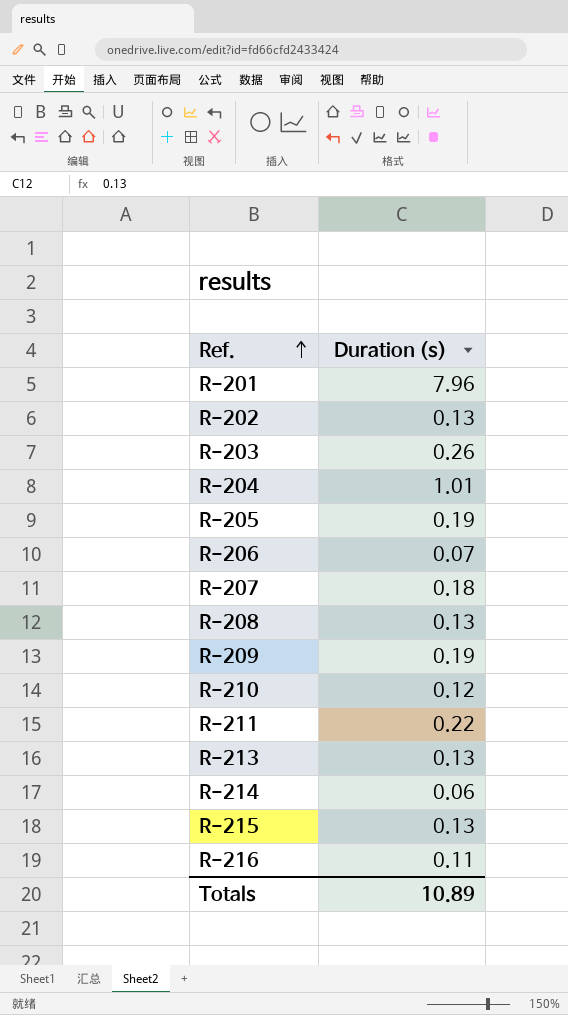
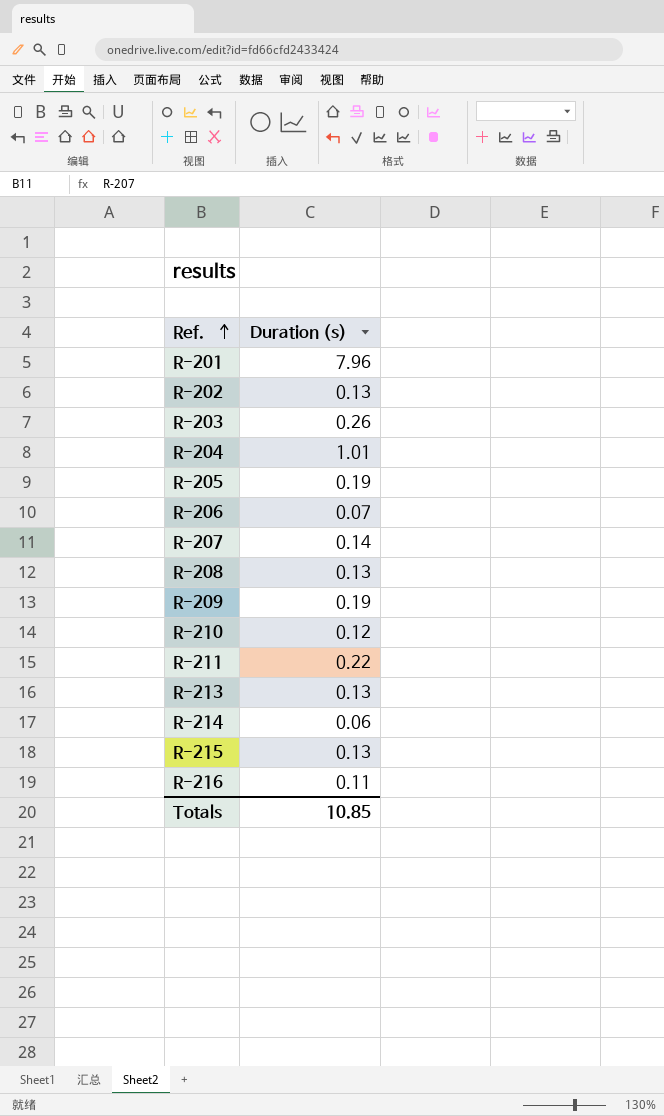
R-207 | Duration (s): 0.18 -> 0.14
Totals | Duration (s): 10.89 -> 10.85

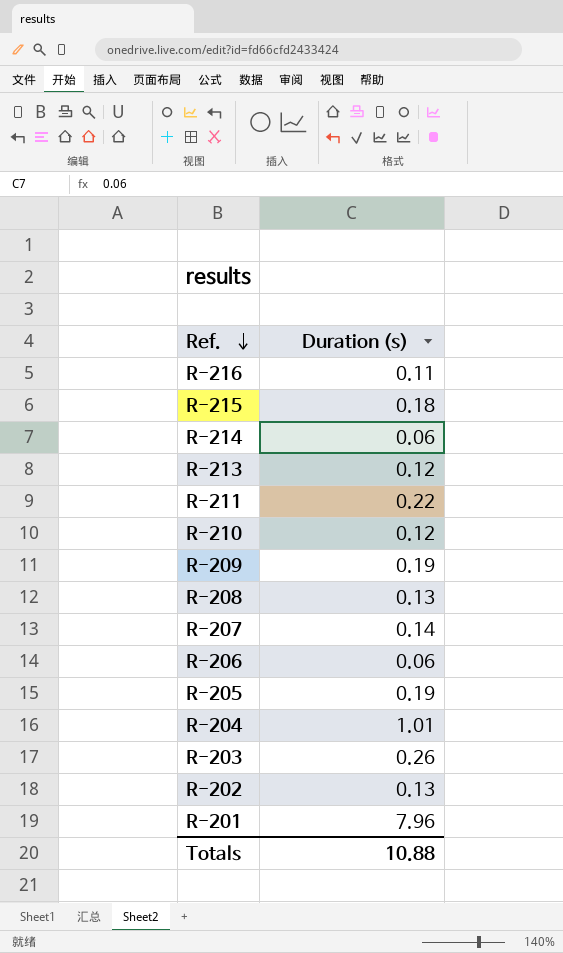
row order: Ref. ascending -> Ref. descending
R-215 | Duration (s): 0.13 -> 0.18
R-213 | Duration (s): 0.13 -> 0.12
R-206 | Duration (s): 0.07 -> 0.06
Totals | Duration (s): 10.85 -> 10.88

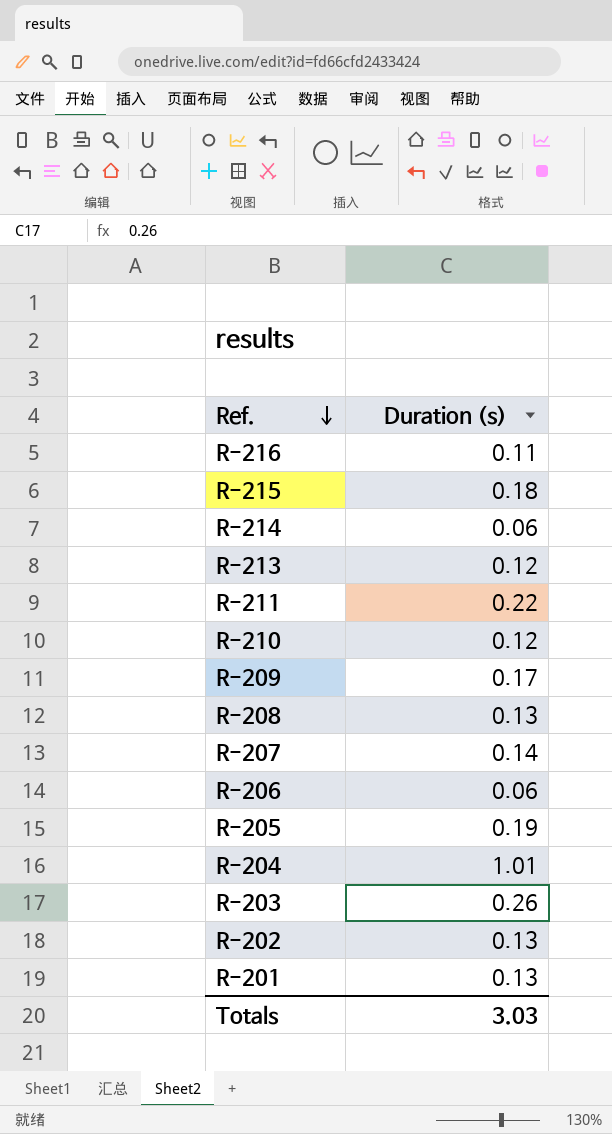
R-209 | Duration (s): 0.19 -> 0.17
R-201 | Duration (s): 7.96 -> 0.13
Totals | Duration (s): 10.88 -> 3.03

